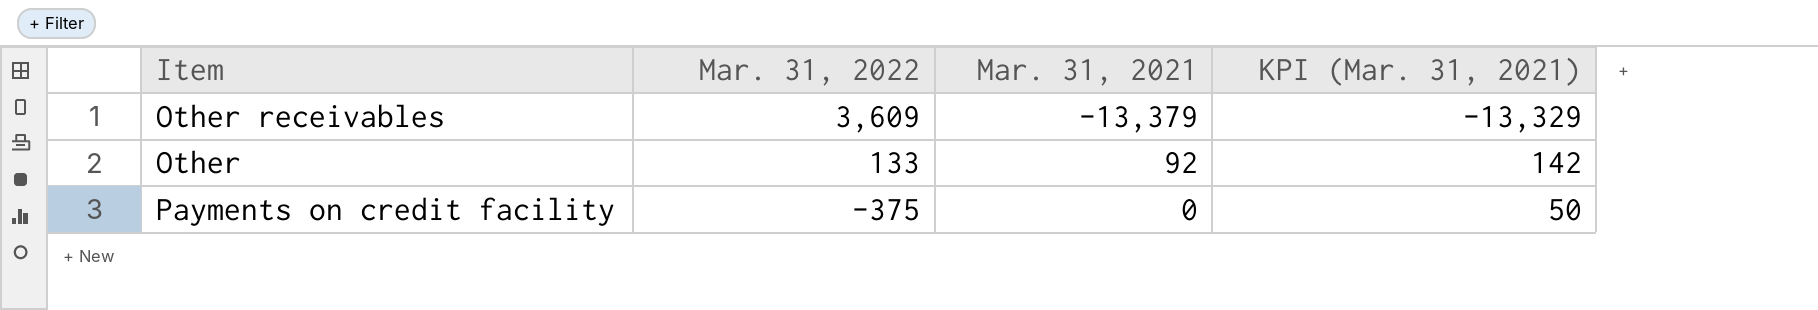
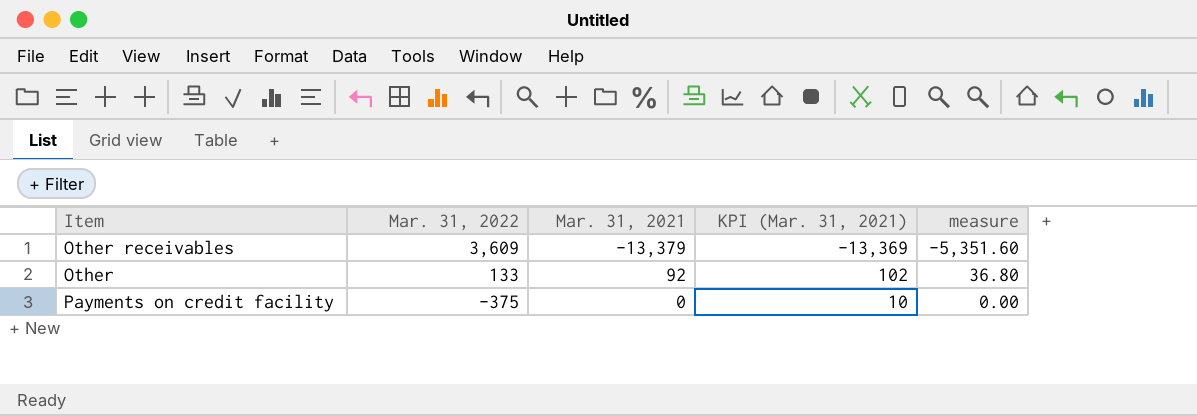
column KPI (Mar. 31, 2021) | formula: [Mar. 31, 2021] + 50 -> [Mar. 31, 2021] + 10
column measure | formula: none -> [Mar. 31, 2021] * 0.4

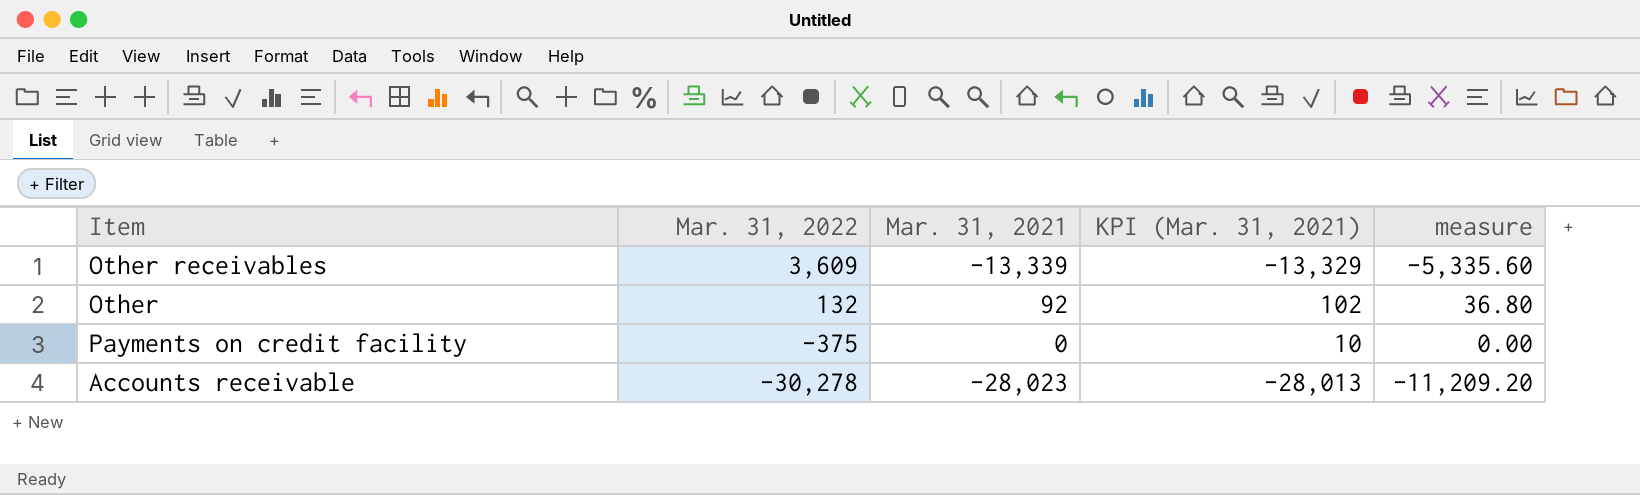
Other receivables | Mar. 31, 2021: -13,379 -> -13,339
Other receivables | KPI (Mar. 31, 2021): -13,369 -> -13,329
Other receivables | measure: -5,351.60 -> -5,335.60
Other | Mar. 31, 2022: 133 -> 132
row Accounts receivable: none -> -30,278 | -28,023 | -28,013 | -11,209.20

